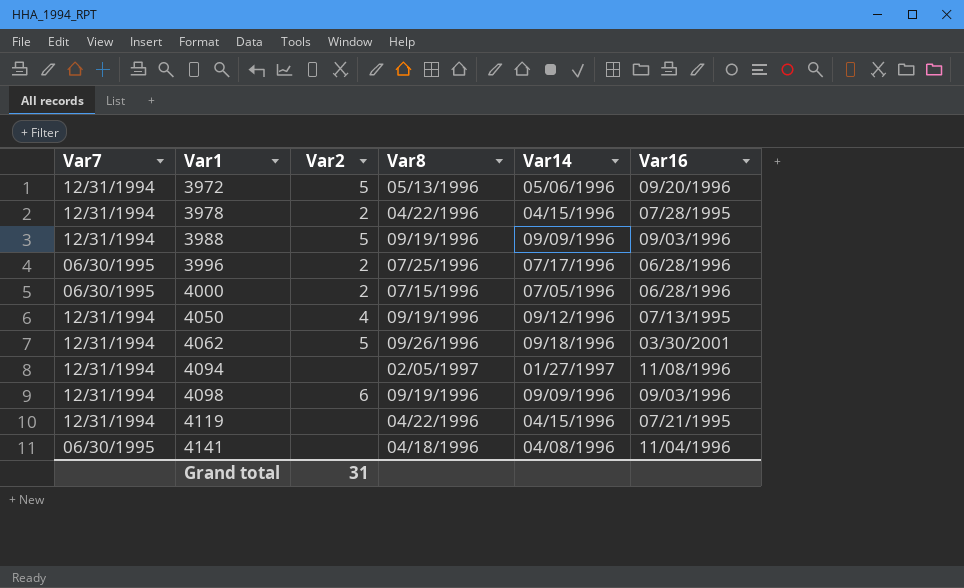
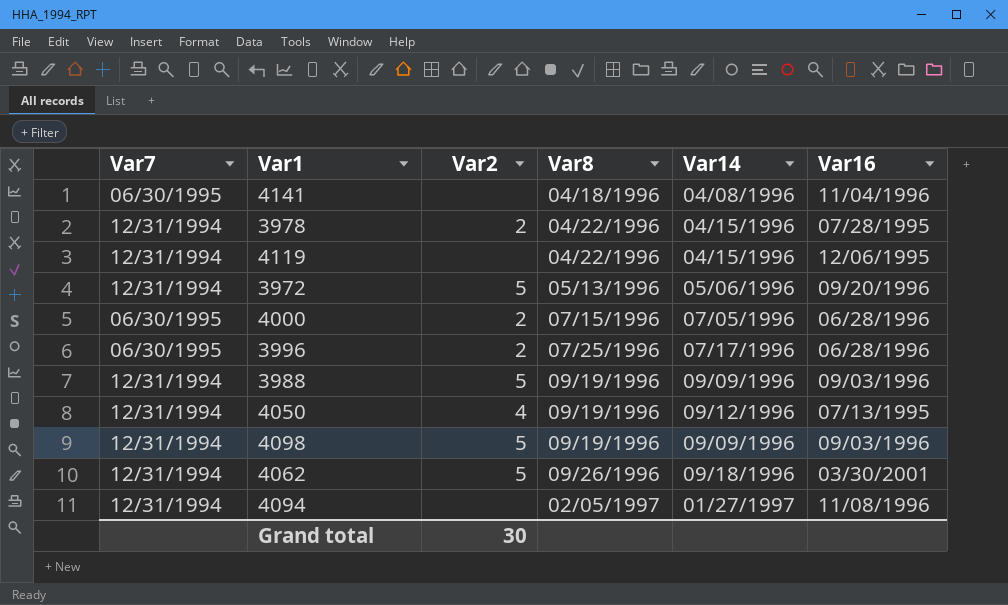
row order: Var1 ascending -> Var8 ascending
4119 | Var16: 07/21/1995 -> 12/06/1995
4098 | Var2: 6 -> 5
Grand total | Var2: 31 -> 30

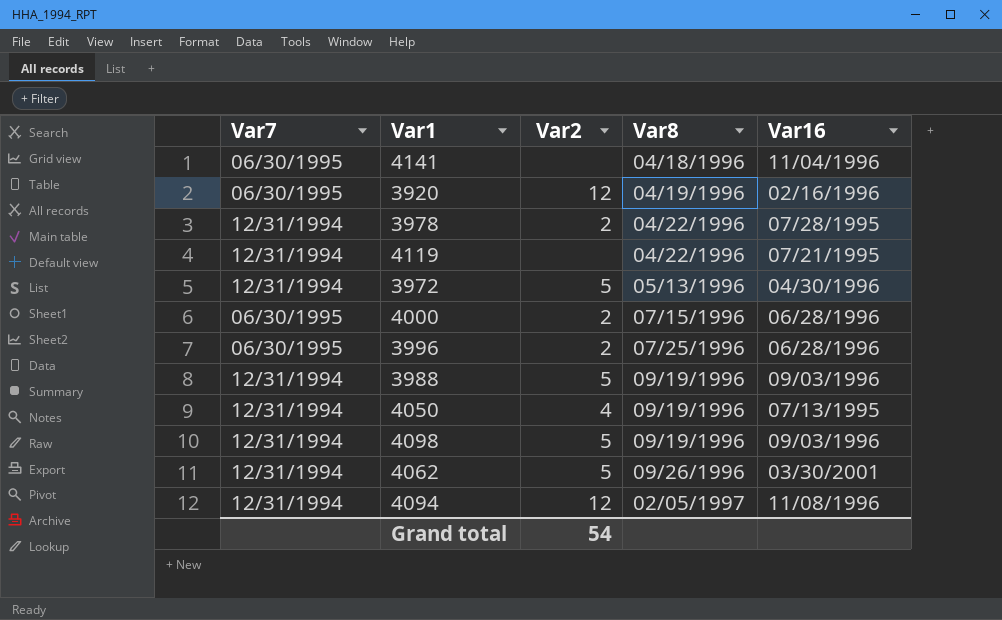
column Var14 | position: 5 -> none
row 3920: none -> 06/30/1995 | 12 | 04/19/1996 | 02/16/1996
4119 | Var16: 12/06/1995 -> 07/21/1995
3972 | Var16: 09/20/1996 -> 04/30/1996
4094 | Var2: none -> 12
Grand total | Var2: 30 -> 54

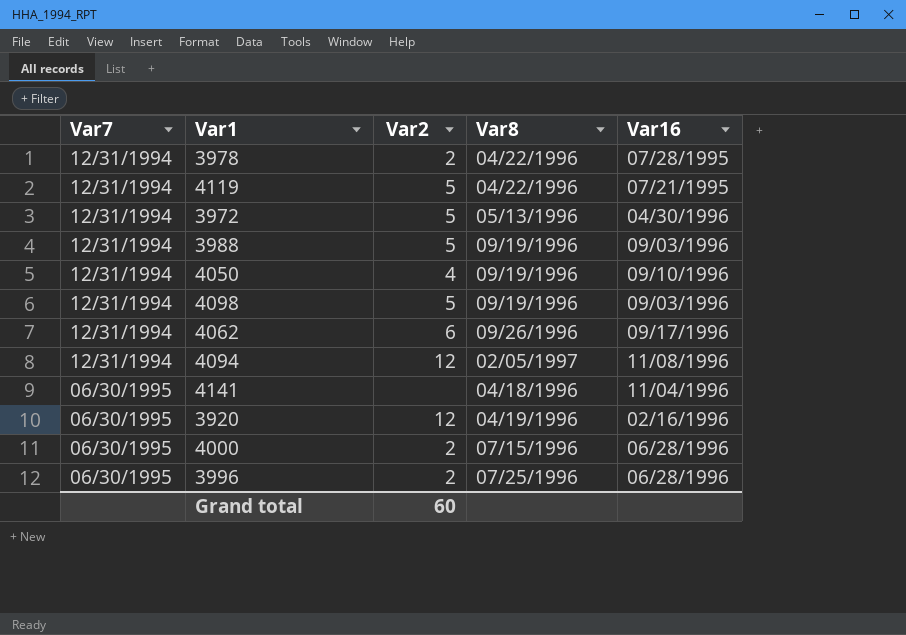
row order: Var8 ascending -> Var7 ascending
4119 | Var2: none -> 5
4050 | Var16: 07/13/1995 -> 09/10/1996
4062 | Var2: 5 -> 6
4062 | Var16: 03/30/2001 -> 09/17/1996
Grand total | Var2: 54 -> 60

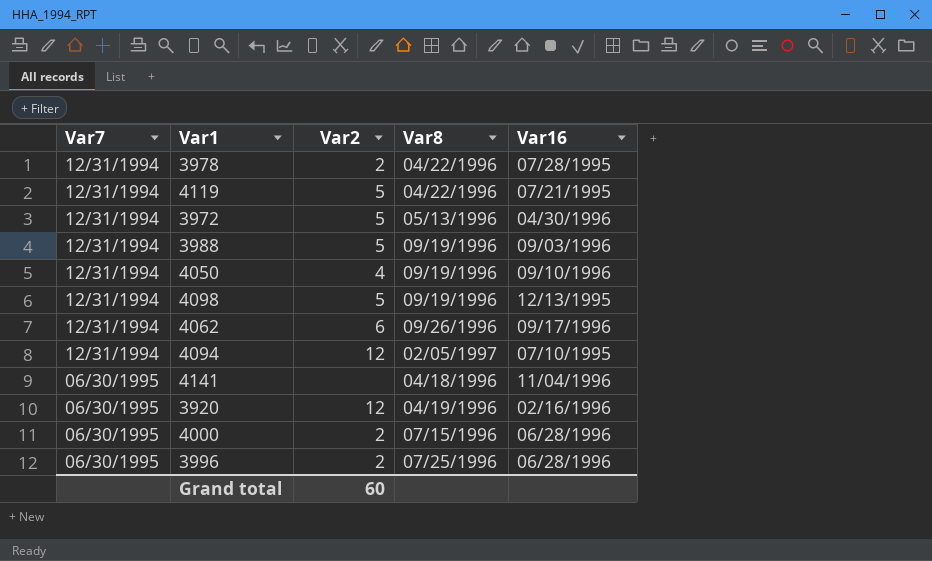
4098 | Var16: 09/03/1996 -> 12/13/1995
4094 | Var16: 11/08/1996 -> 07/10/1995

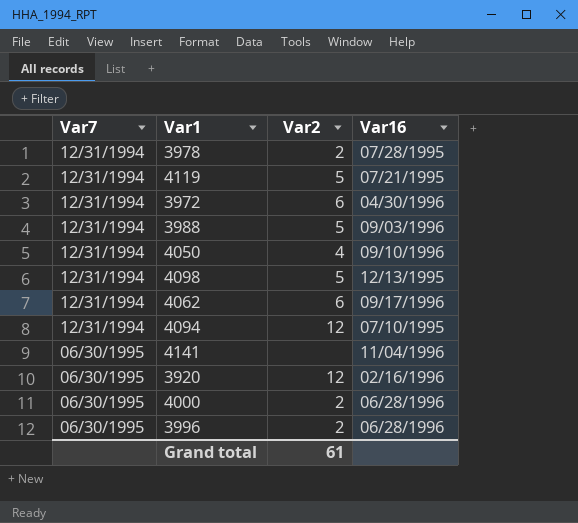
column Var8 | position: 4 -> none
3972 | Var2: 5 -> 6
Grand total | Var2: 60 -> 61

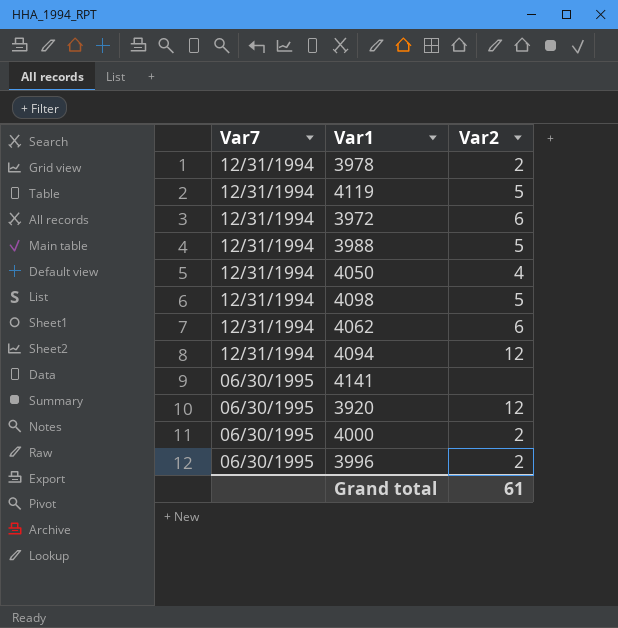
column Var16 | position: 4 -> none

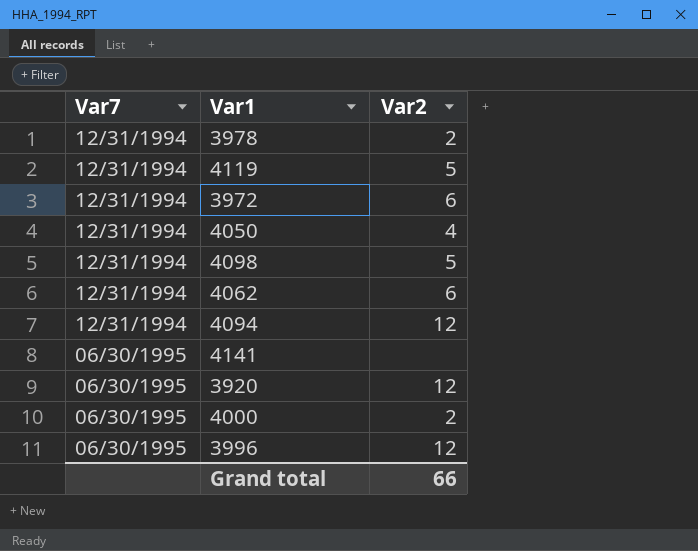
row 3988: 12/31/1994 | 5 -> none
3996 | Var2: 2 -> 12
Grand total | Var2: 61 -> 66

